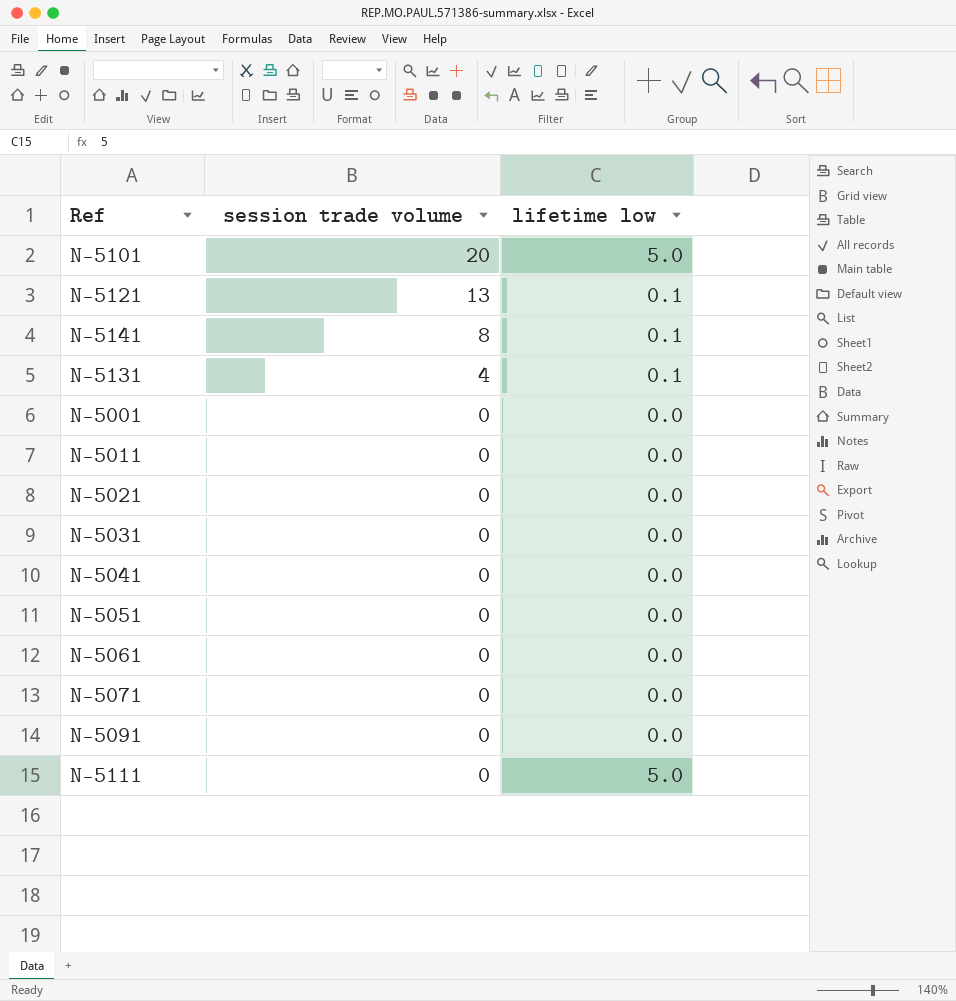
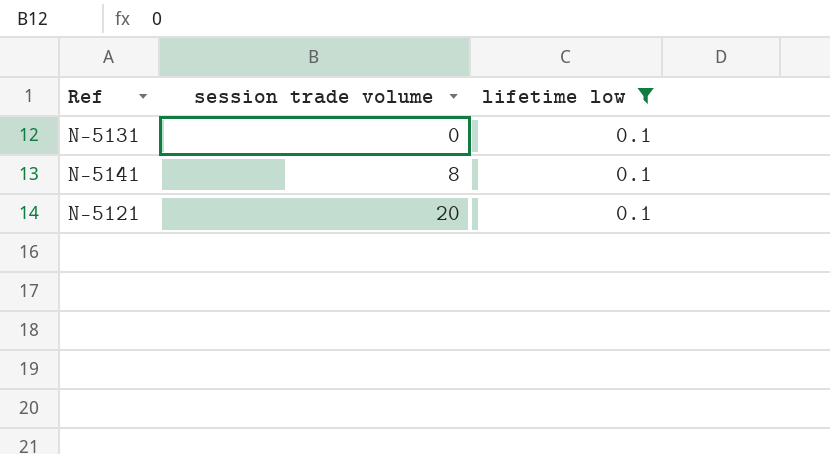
filter: none -> lifetime low = 0.1
row order: session trade volume descending -> session trade volume ascending
N-5131 | session trade volume: 4 -> 0
N-5121 | session trade volume: 13 -> 20

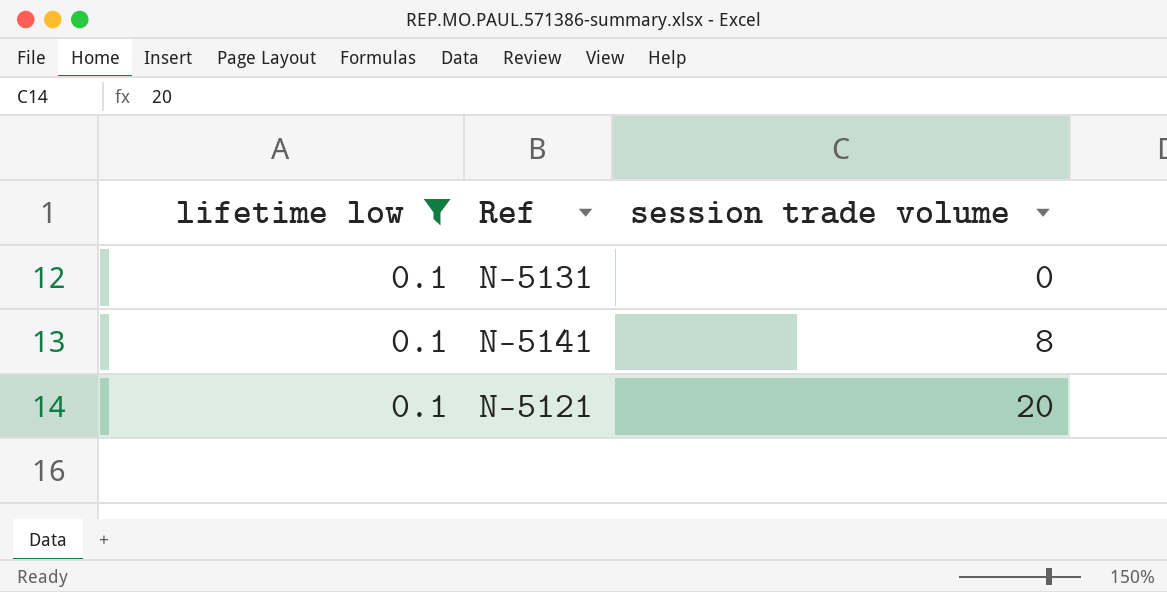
column lifetime low | position: 3 -> 1

